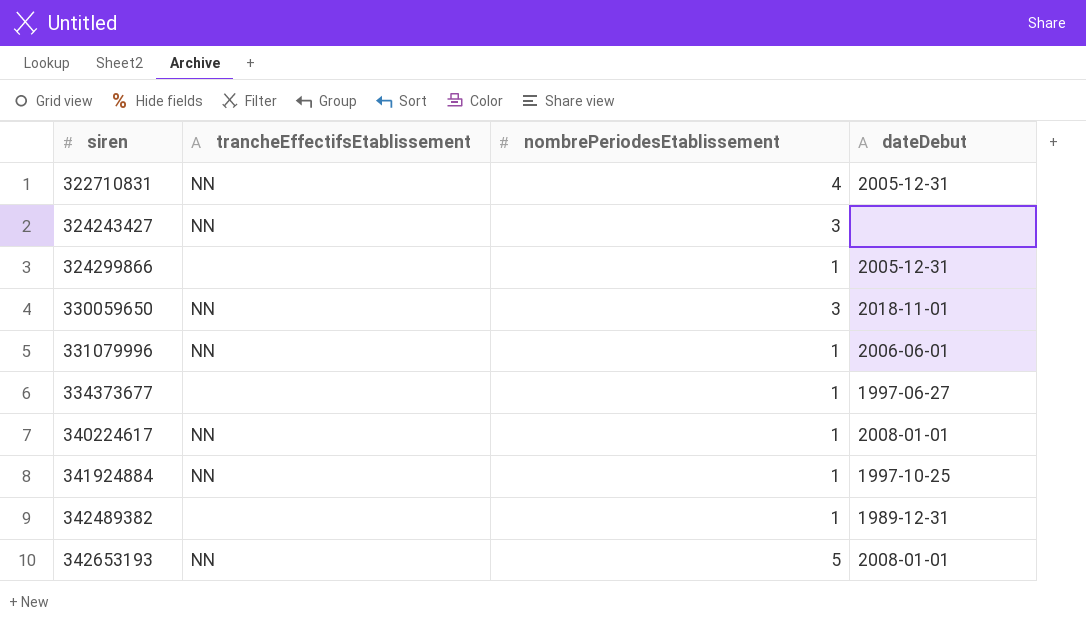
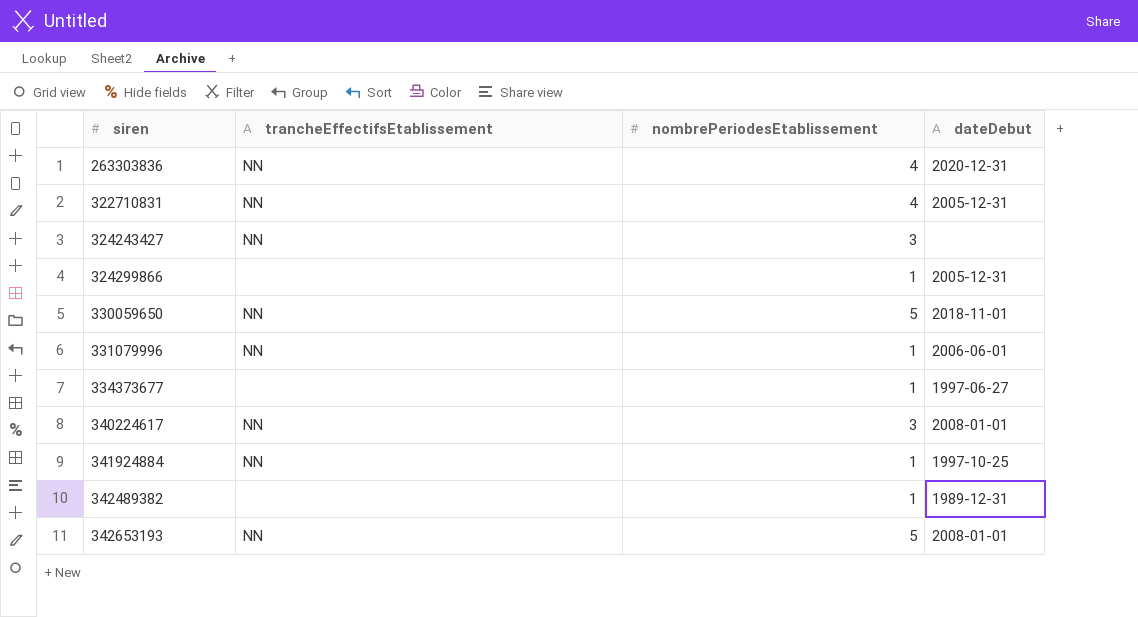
row 263303836: none -> NN | 4 | 2020-12-31
330059650 | nombrePeriodesEtablissement: 3 -> 5
340224617 | nombrePeriodesEtablissement: 1 -> 3

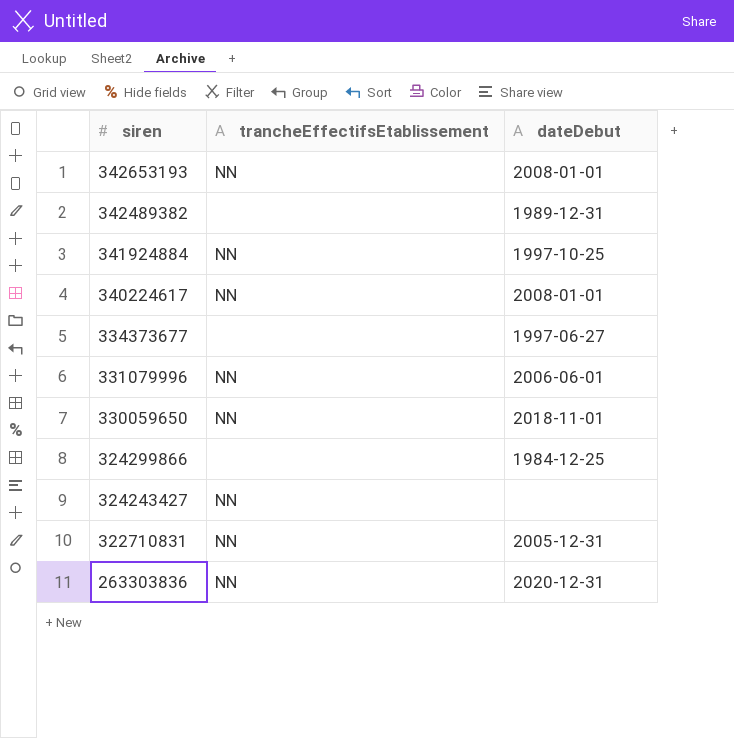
row order: siren ascending -> siren descending
column nombrePeriodesEtablissement | position: 3 -> none
324299866 | dateDebut: 2005-12-31 -> 1984-12-25

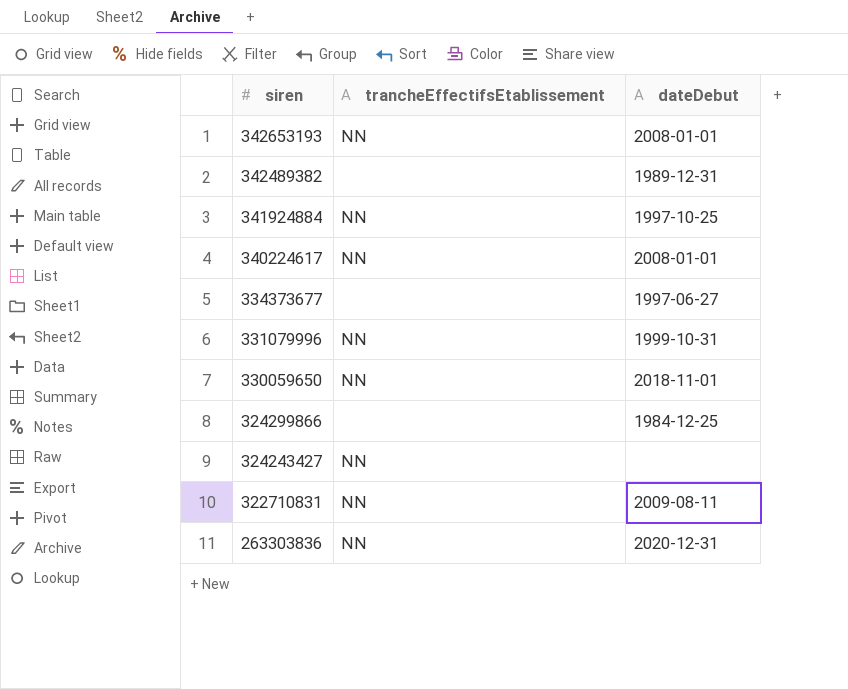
331079996 | dateDebut: 2006-06-01 -> 1999-10-31
322710831 | dateDebut: 2005-12-31 -> 2009-08-11

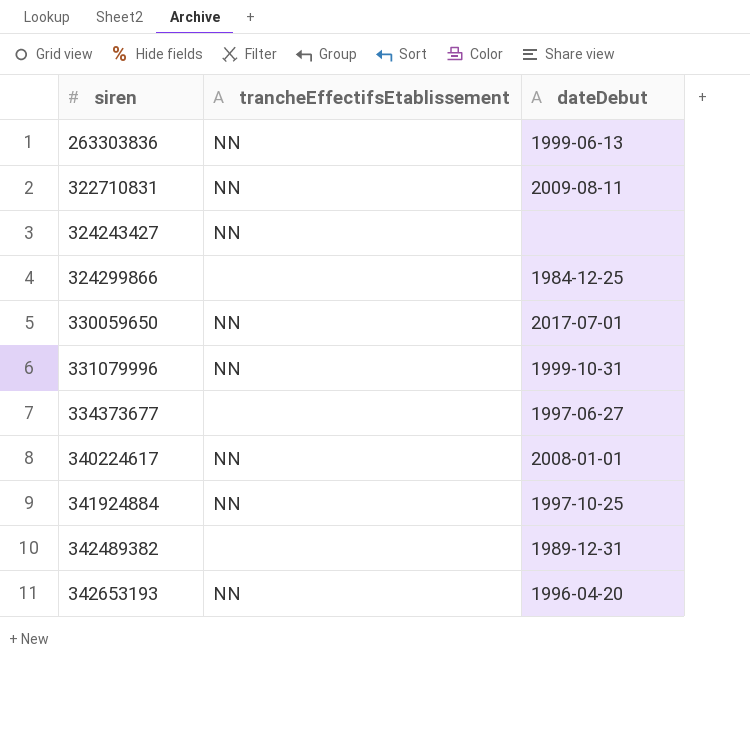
row order: siren descending -> siren ascending
263303836 | dateDebut: 2020-12-31 -> 1999-06-13
330059650 | dateDebut: 2018-11-01 -> 2017-07-01
342653193 | dateDebut: 2008-01-01 -> 1996-04-20

